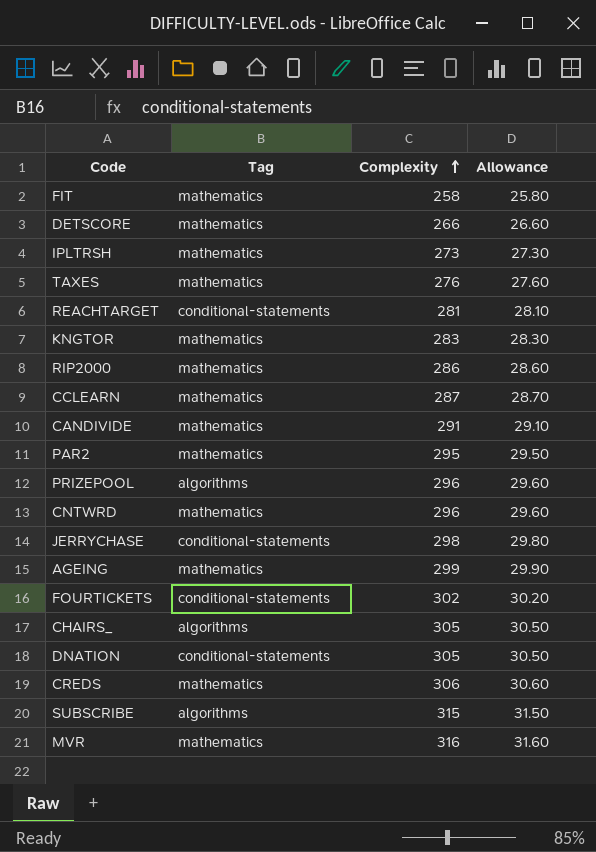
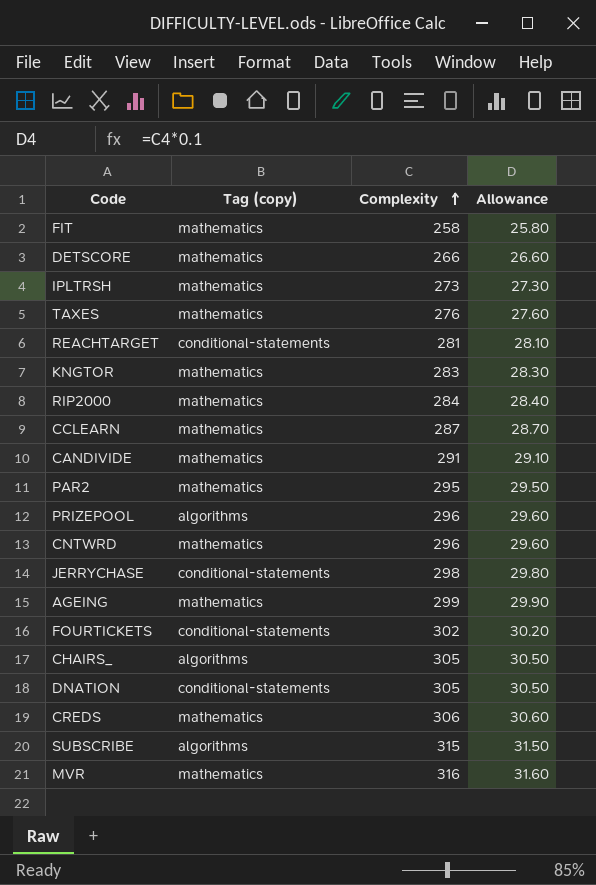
column name: Tag -> Tag (copy)
RIP2000 | Complexity: 286 -> 284
RIP2000 | Allowance: 28.60 -> 28.40

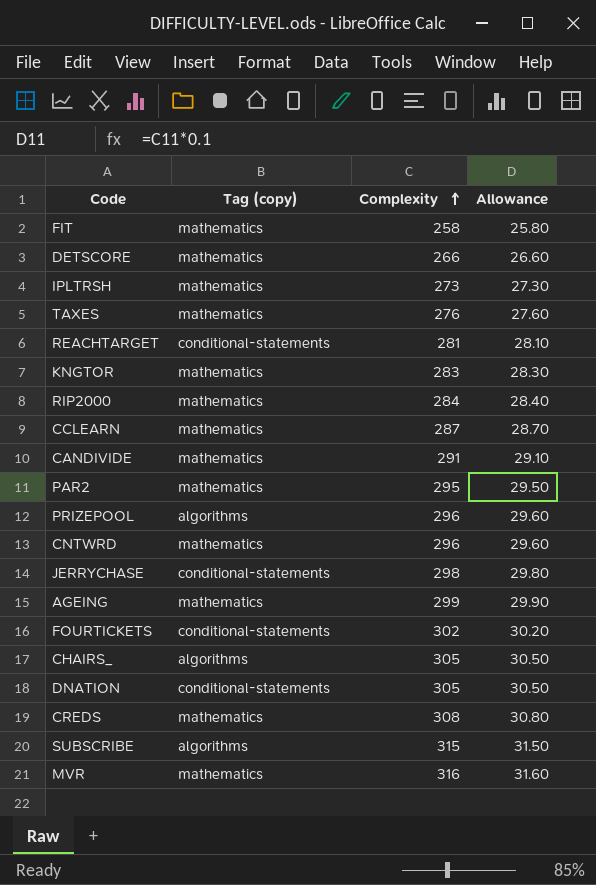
CREDS | Complexity: 306 -> 308
CREDS | Allowance: 30.60 -> 30.80

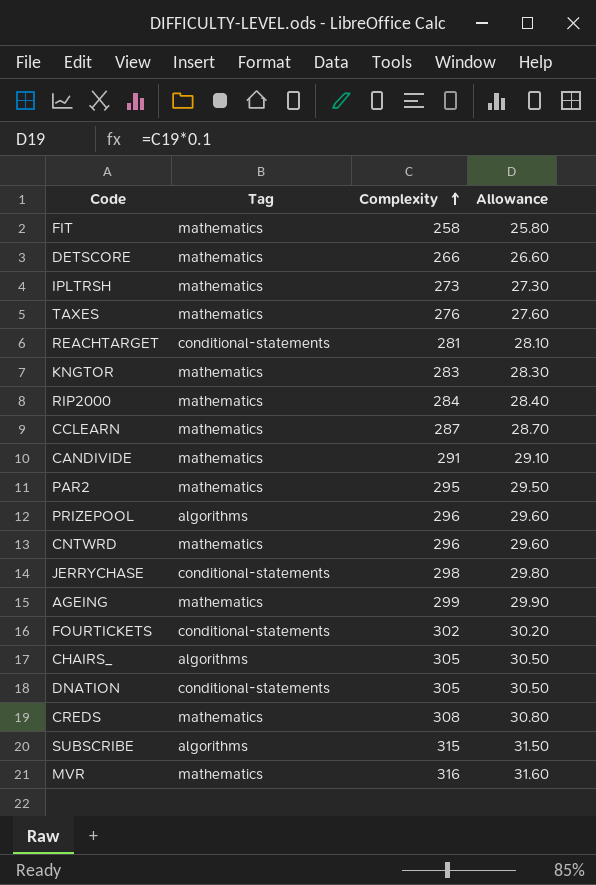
column name: Tag (copy) -> Tag

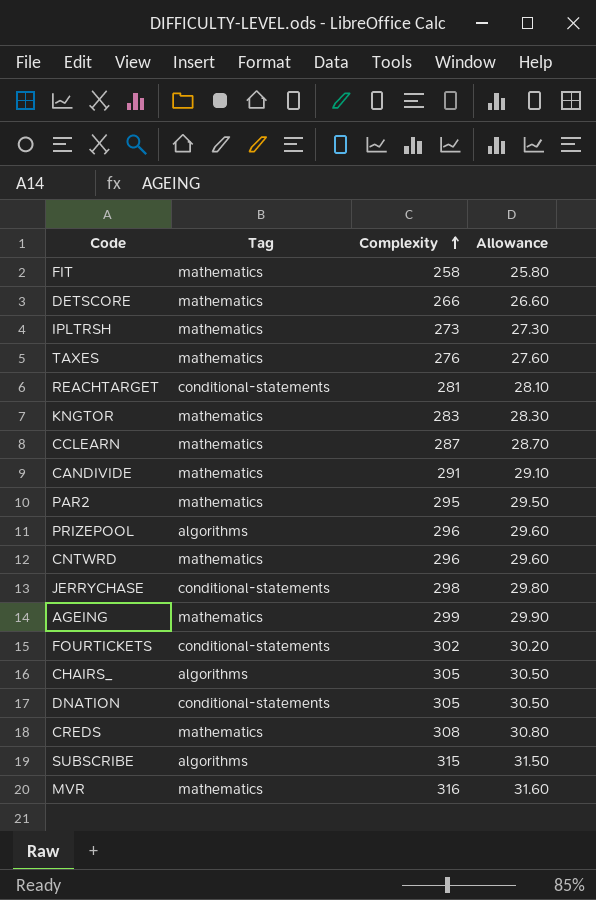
row RIP2000: mathematics | 284 | 28.40 -> none

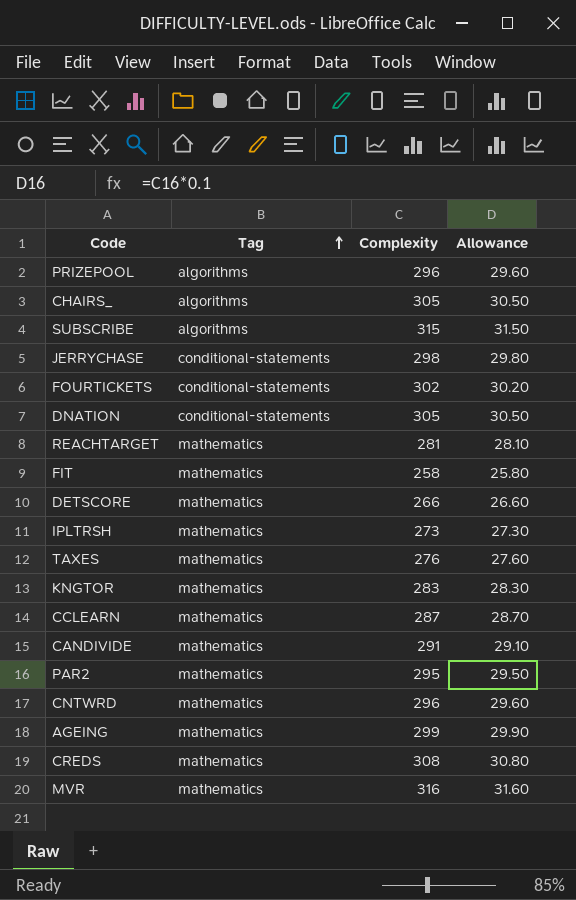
row order: Complexity ascending -> Tag ascending
REACHTARGET | Tag: conditional-statements -> mathematics

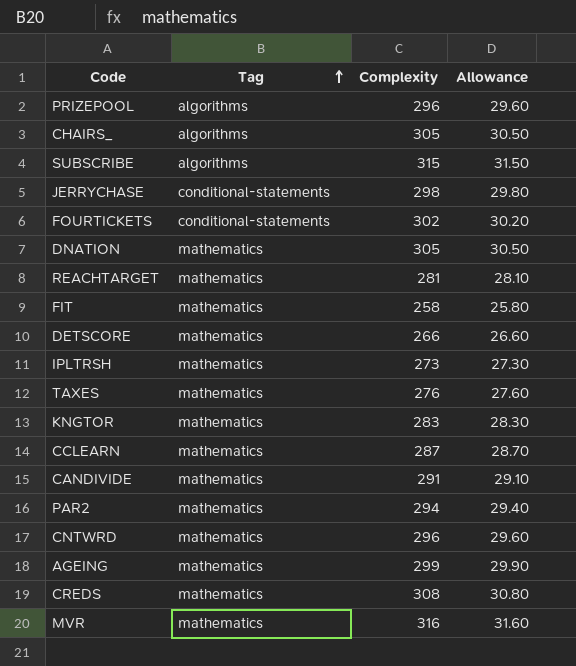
DNATION | Tag: conditional-statements -> mathematics
PAR2 | Complexity: 295 -> 294
PAR2 | Allowance: 29.50 -> 29.40

